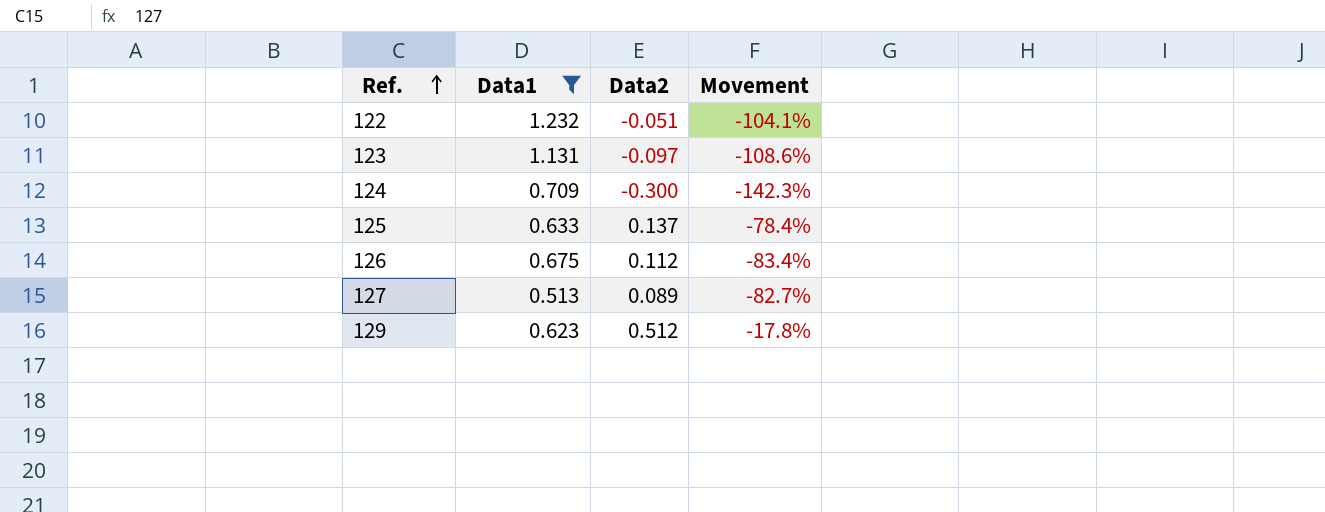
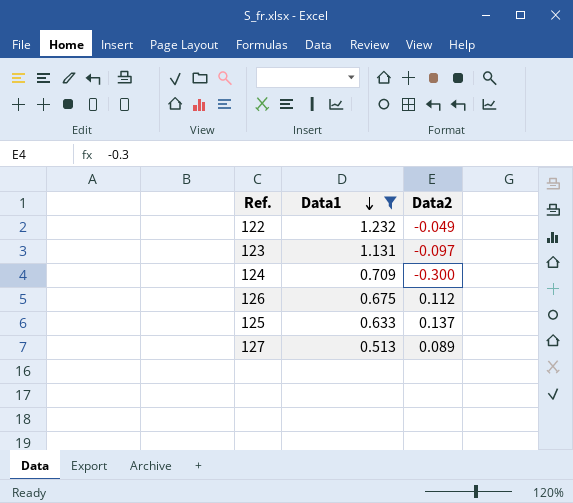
row order: Ref. ascending -> Data1 descending
column Movement | formula: ([Data2] - [Data1]) / [Data1] -> none
row 129: 0.623 | 0.512 | -17.8% -> none
122 | Data2: -0.051 -> -0.049

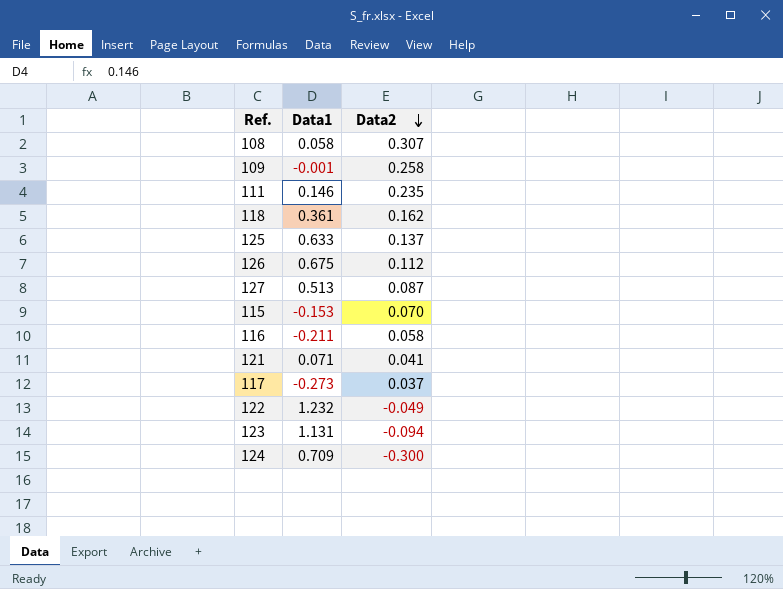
filter: Data1 >= 0.513 -> none
row order: Data1 descending -> Data2 descending
127 | Data2: 0.089 -> 0.087
123 | Data2: -0.097 -> -0.094

